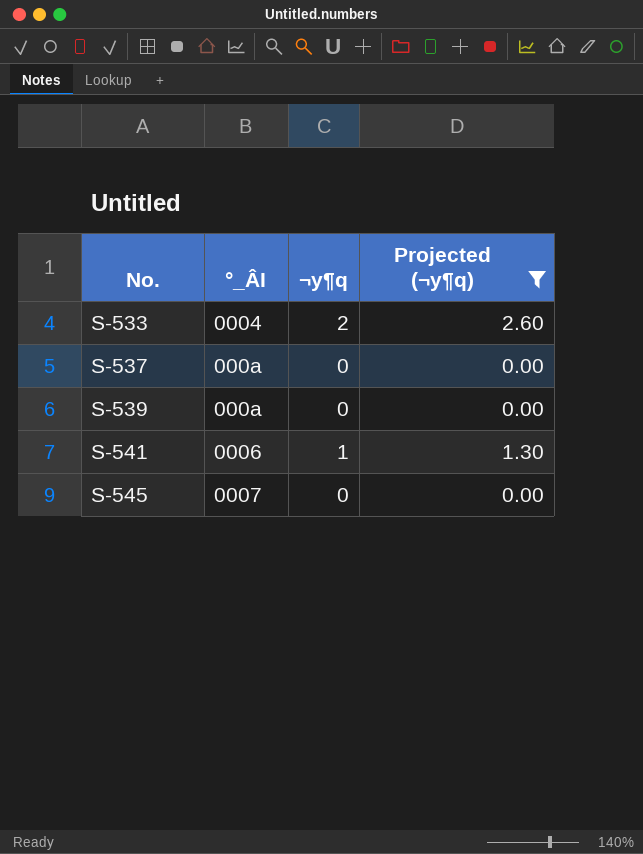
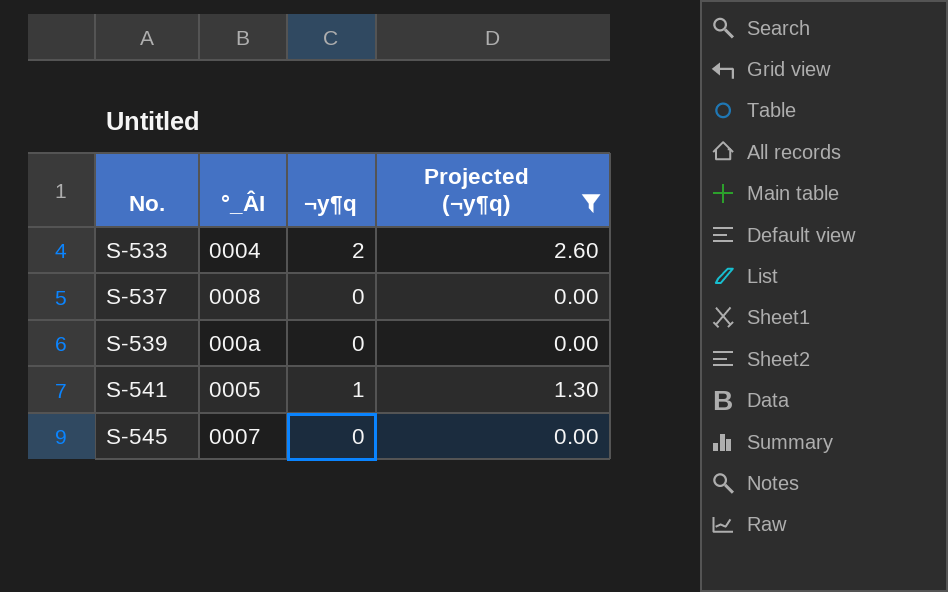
S-537 | °_ÂI: 000a -> 0008
S-541 | °_ÂI: 0006 -> 0005

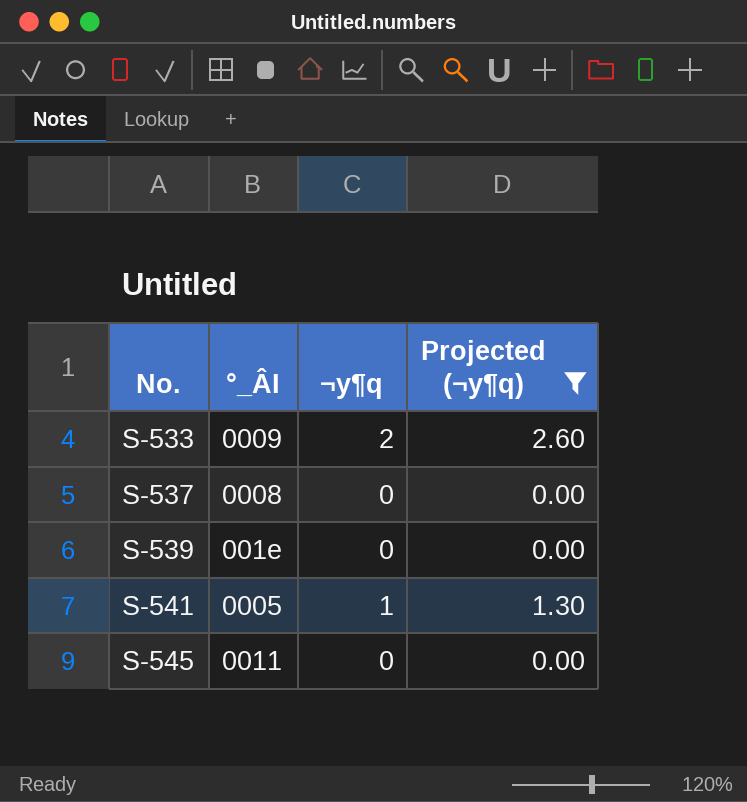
S-533 | °_ÂI: 0004 -> 0009
S-539 | °_ÂI: 000a -> 001e
S-545 | °_ÂI: 0007 -> 0011

